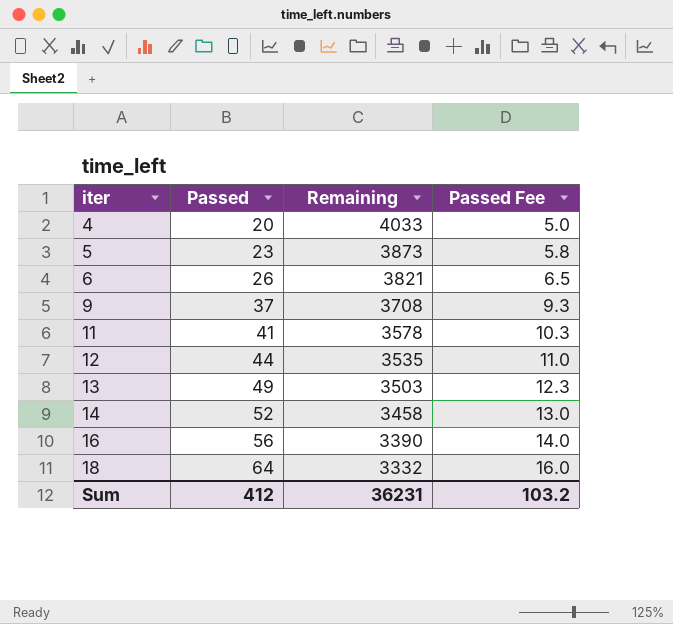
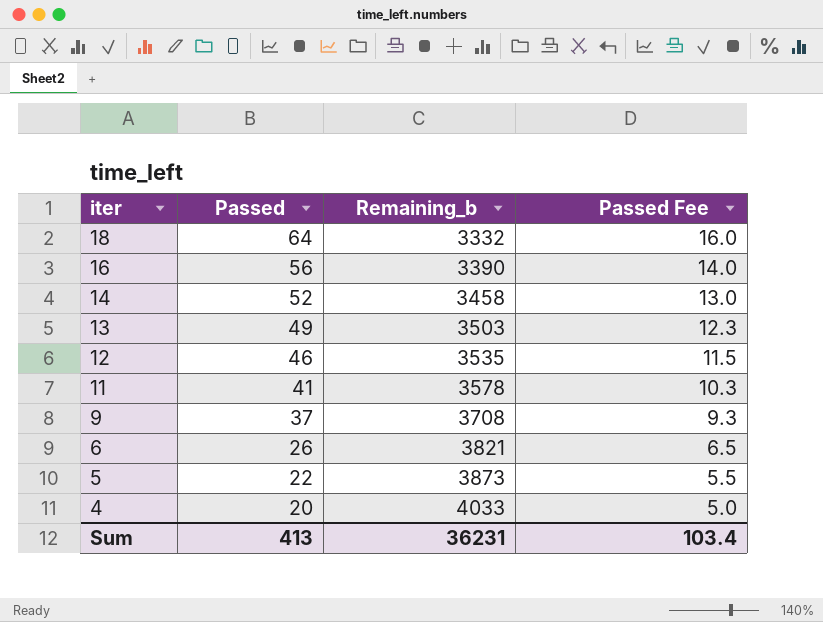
row order: iter ascending -> iter descending
column name: Remaining -> Remaining_b
12 | Passed: 44 -> 46
12 | Passed Fee: 11.0 -> 11.5
5 | Passed: 23 -> 22
5 | Passed Fee: 5.8 -> 5.5
Sum | Passed: 412 -> 413
Sum | Passed Fee: 103.2 -> 103.4

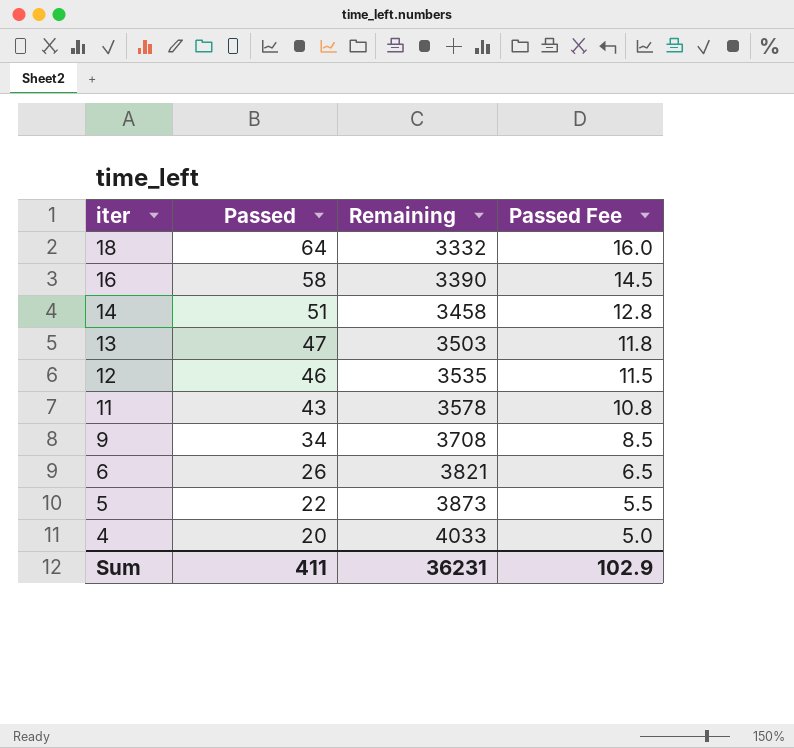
column name: Remaining_b -> Remaining
16 | Passed: 56 -> 58
16 | Passed Fee: 14.0 -> 14.5
14 | Passed: 52 -> 51
14 | Passed Fee: 13.0 -> 12.8
13 | Passed: 49 -> 47
13 | Passed Fee: 12.3 -> 11.8
11 | Passed: 41 -> 43
11 | Passed Fee: 10.3 -> 10.8
9 | Passed: 37 -> 34
9 | Passed Fee: 9.3 -> 8.5
Sum | Passed: 413 -> 411
Sum | Passed Fee: 103.4 -> 102.9

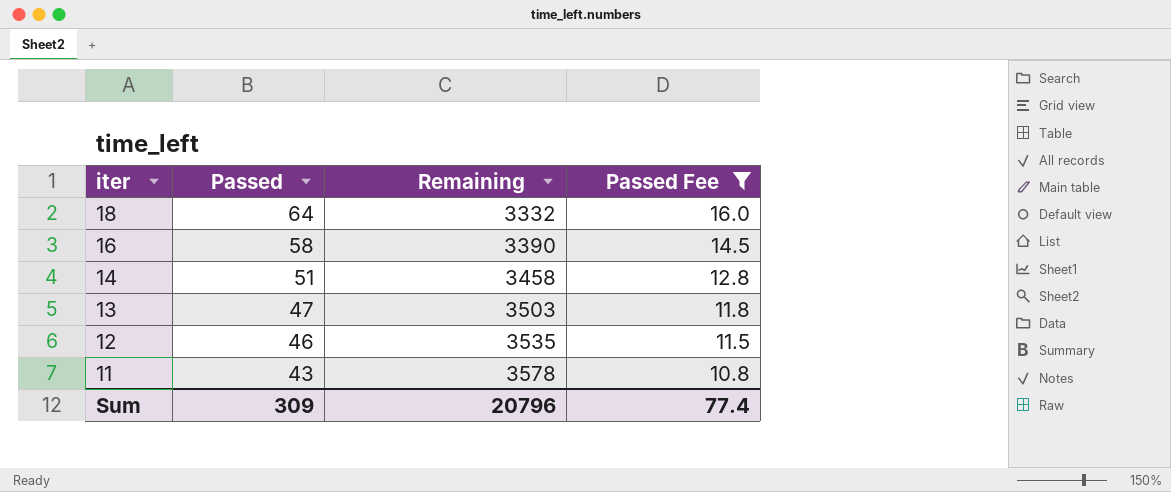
filter: none -> Passed Fee >= 10.8
Sum | Passed: 411 -> 309
Sum | Remaining: 36231 -> 20796
Sum | Passed Fee: 102.9 -> 77.4

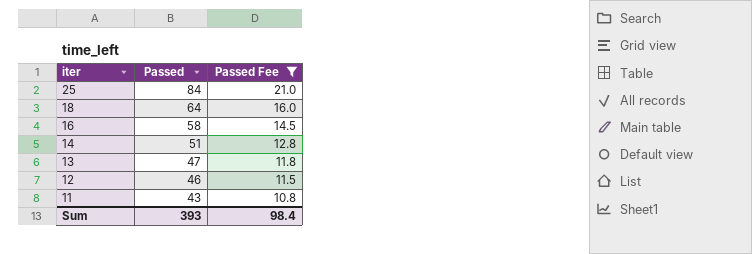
column Remaining | position: 3 -> none
row 25: none -> 84 | 21.0
Sum | Passed: 309 -> 393
Sum | Passed Fee: 77.4 -> 98.4

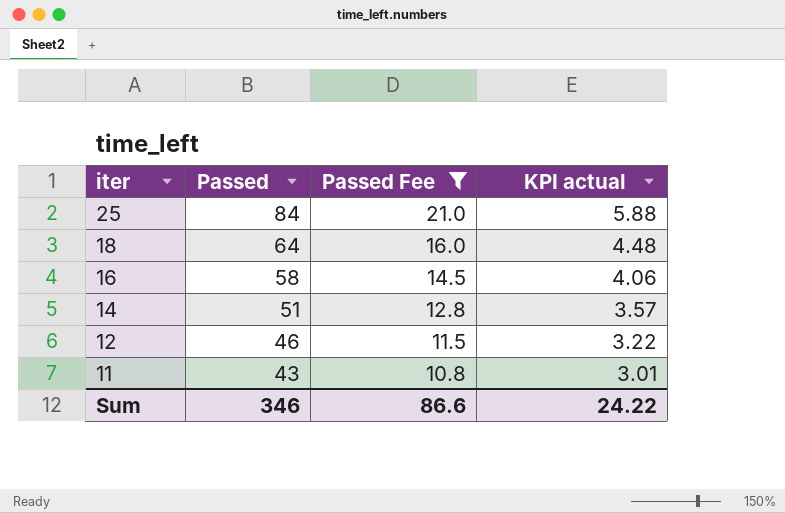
column KPI actual | formula: none -> [Passed] * 0.07
row 13: 47 | 11.8 -> none
Sum | Passed: 393 -> 346
Sum | Passed Fee: 98.4 -> 86.6

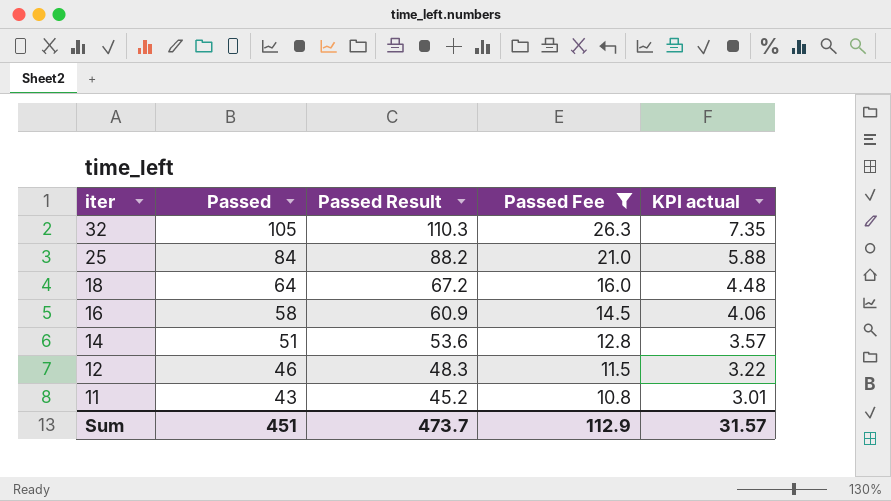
column Passed Result | formula: none -> [Passed] * 1.05
row 32: none -> 105 | 110.3 | 26.3 | 7.35
Sum | Passed: 346 -> 451
Sum | Passed Fee: 86.6 -> 112.9
Sum | KPI actual: 24.22 -> 31.57

